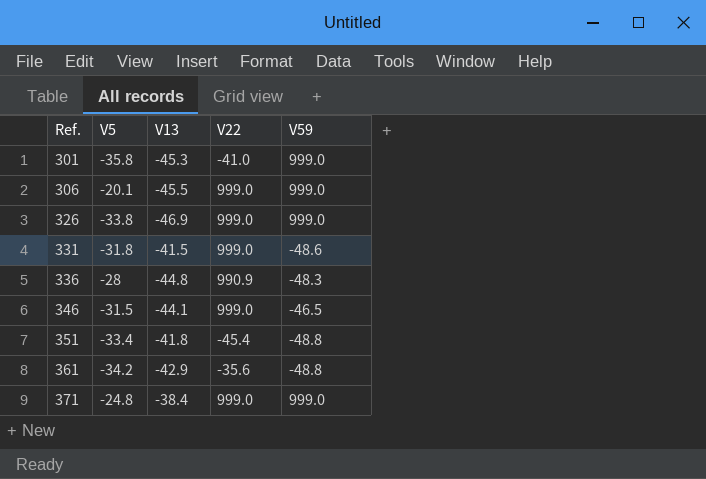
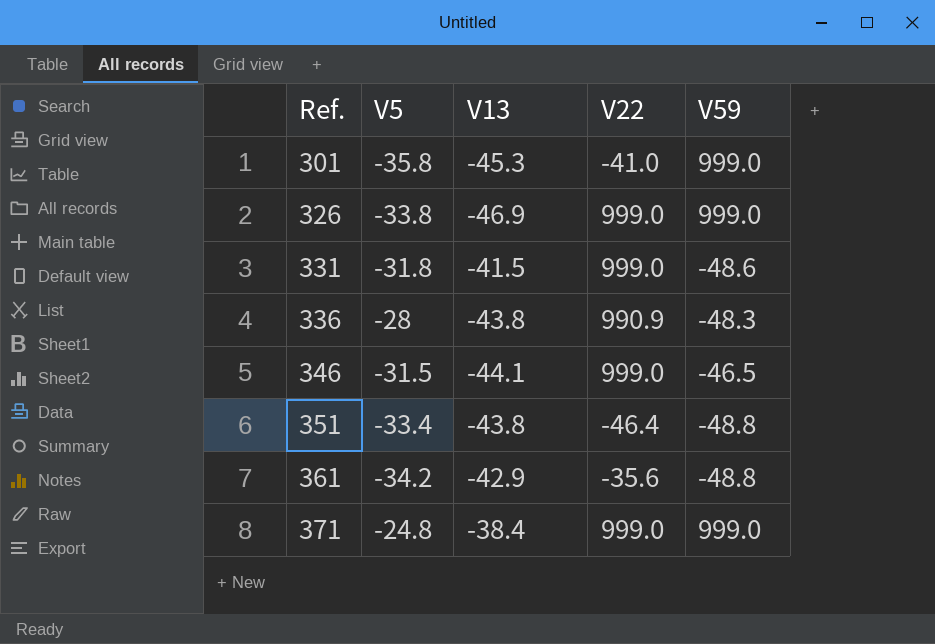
row 306: -20.1 | -45.5 | 999.0 | 999.0 -> none
336 | V13: -44.8 -> -43.8
351 | V13: -41.8 -> -43.8
351 | V22: -45.4 -> -46.4

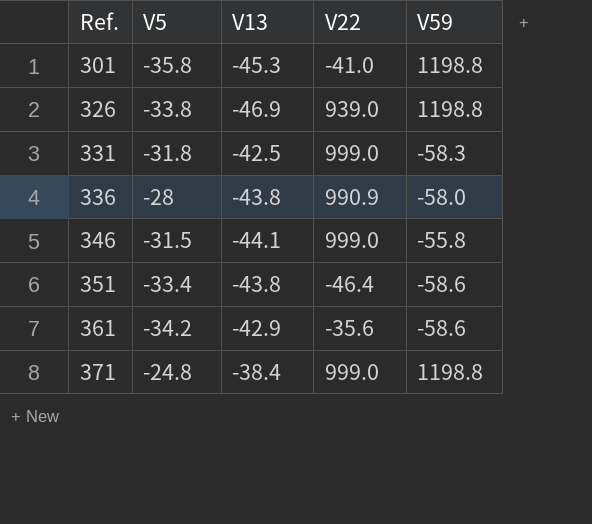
301 | V59: 999.0 -> 1198.8
326 | V22: 999.0 -> 939.0
326 | V59: 999.0 -> 1198.8
331 | V13: -41.5 -> -42.5
331 | V59: -48.6 -> -58.3
336 | V59: -48.3 -> -58.0
346 | V59: -46.5 -> -55.8
351 | V59: -48.8 -> -58.6
361 | V59: -48.8 -> -58.6
371 | V59: 999.0 -> 1198.8

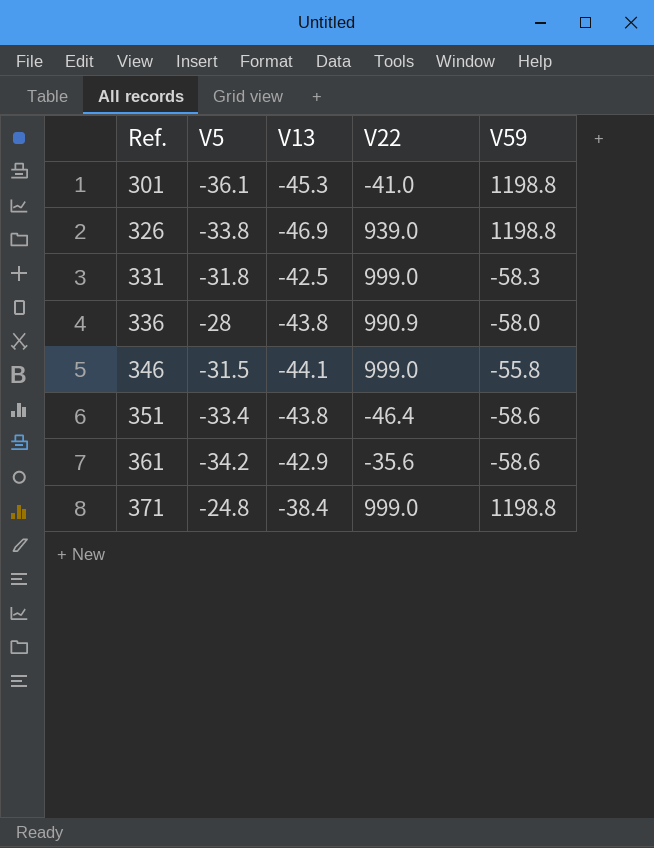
301 | V5: -35.8 -> -36.1

